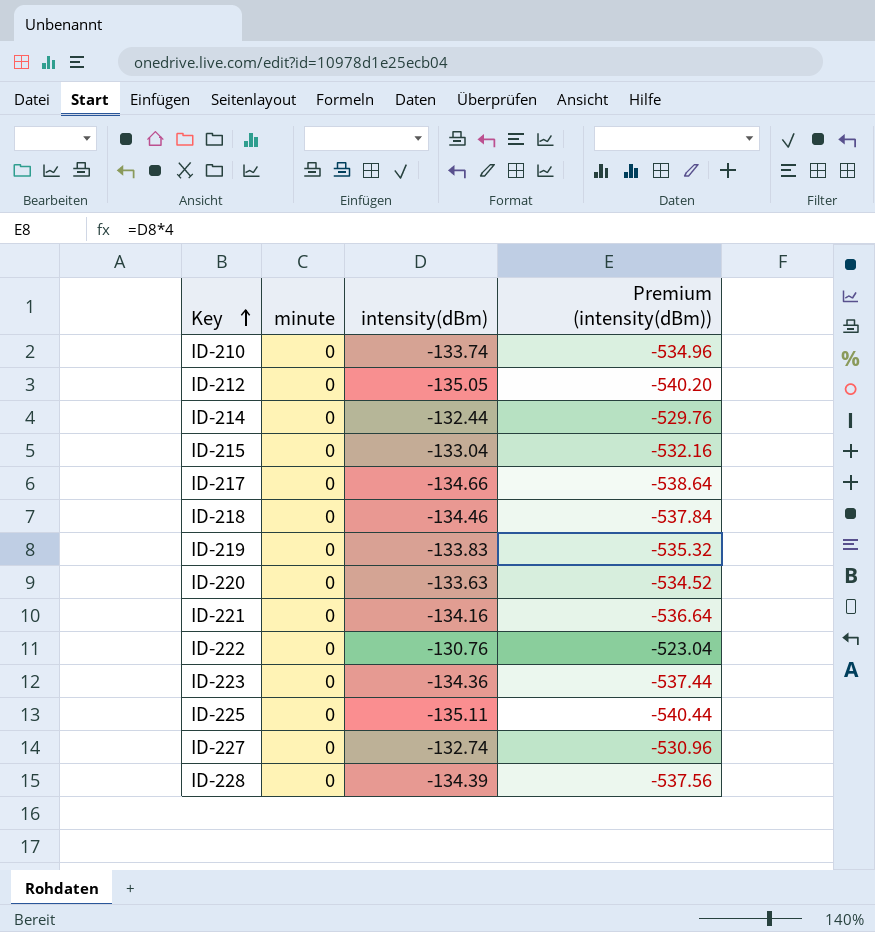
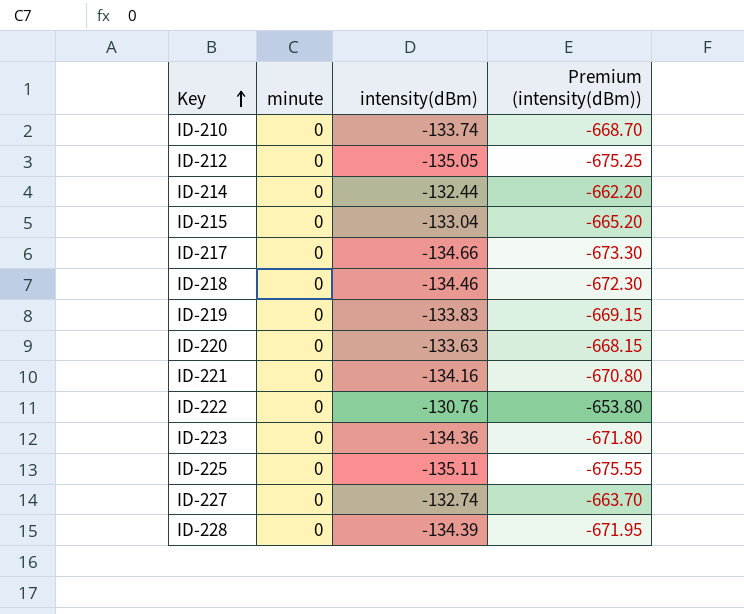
column Premium (intensity(dBm)) | formula: [intensity(dBm)] * 4 -> [intensity(dBm)] * 5

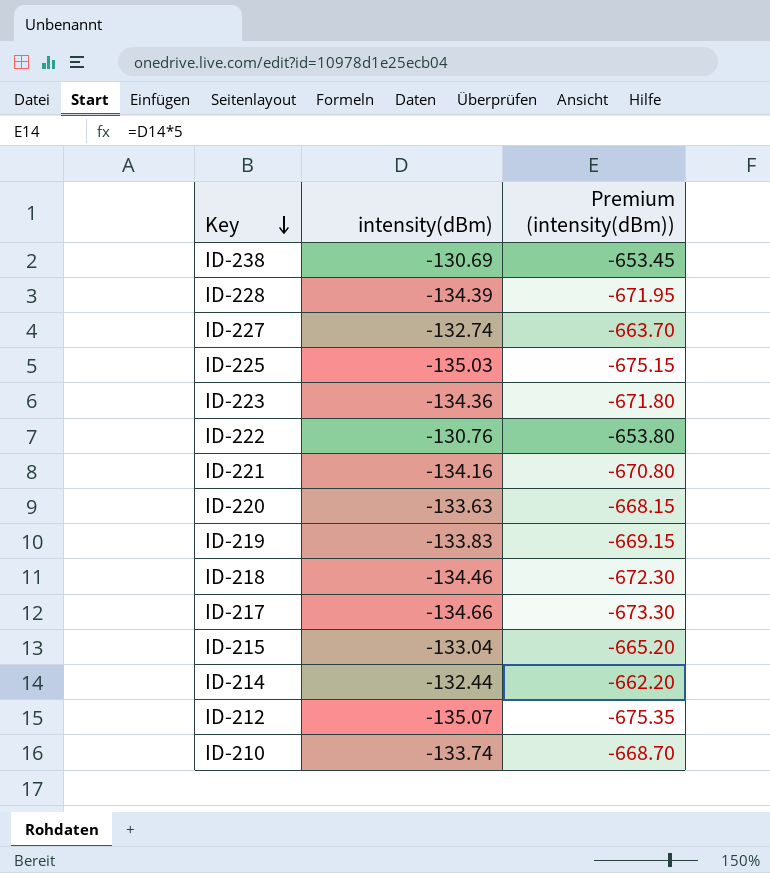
row order: Key ascending -> Key descending
column minute | position: 2 -> none
row ID-238: none -> -130.69 | -653.45
ID-225 | intensity(dBm): -135.11 -> -135.03
ID-225 | Premium (intensity(dBm)): -675.55 -> -675.15
ID-212 | intensity(dBm): -135.05 -> -135.07
ID-212 | Premium (intensity(dBm)): -675.25 -> -675.35

